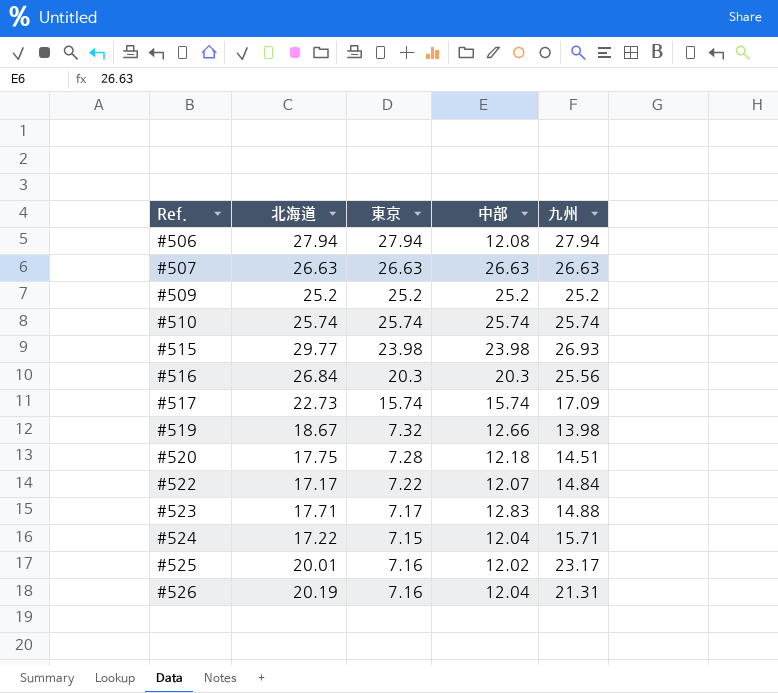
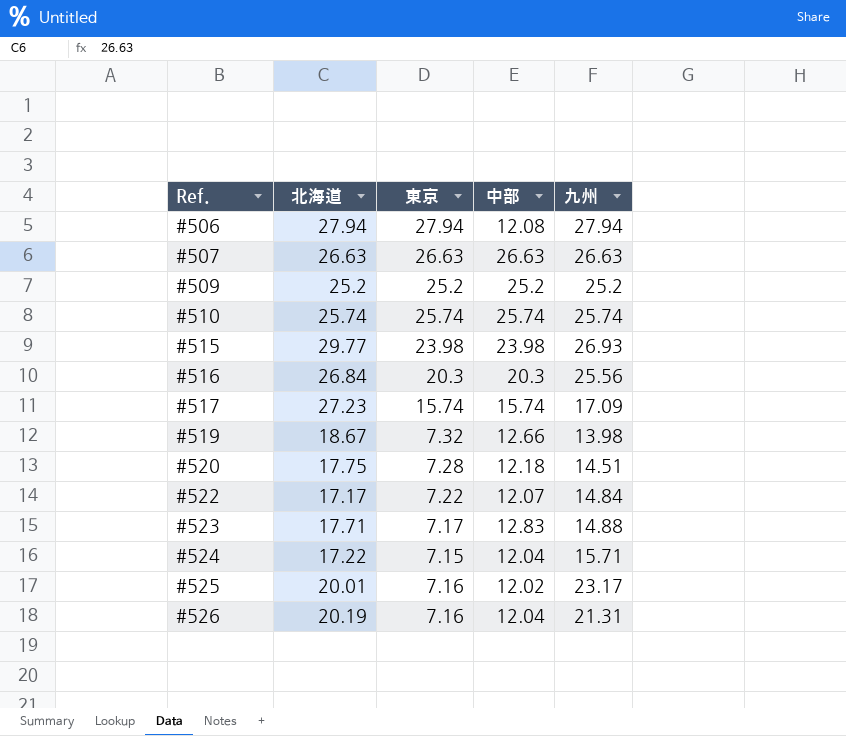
#517 | 北海道: 22.73 -> 27.23

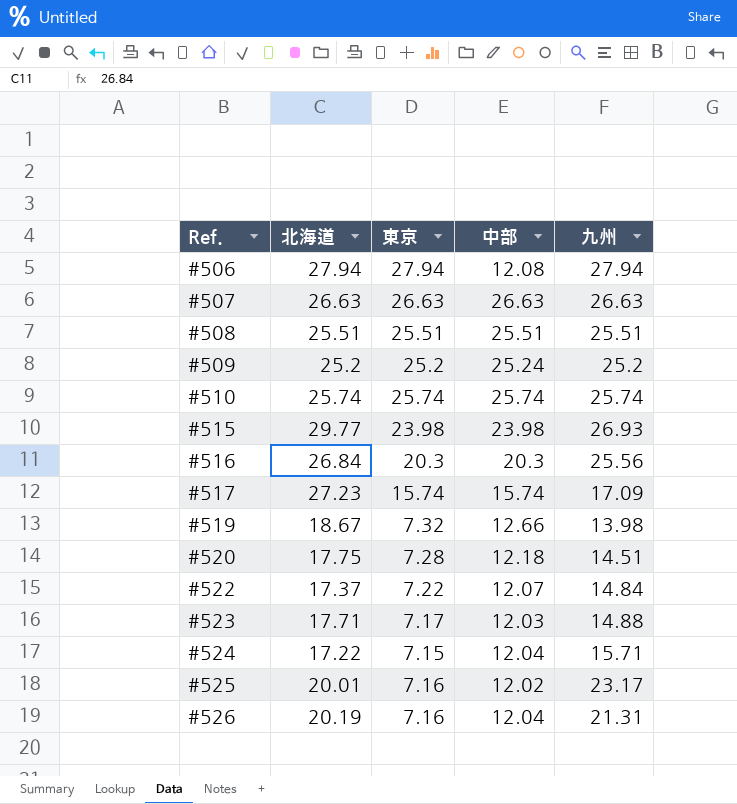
row #508: none -> 25.51 | 25.51 | 25.51 | 25.51
#509 | 中部: 25.2 -> 25.24
#522 | 北海道: 17.17 -> 17.37
#523 | 中部: 12.83 -> 12.03

